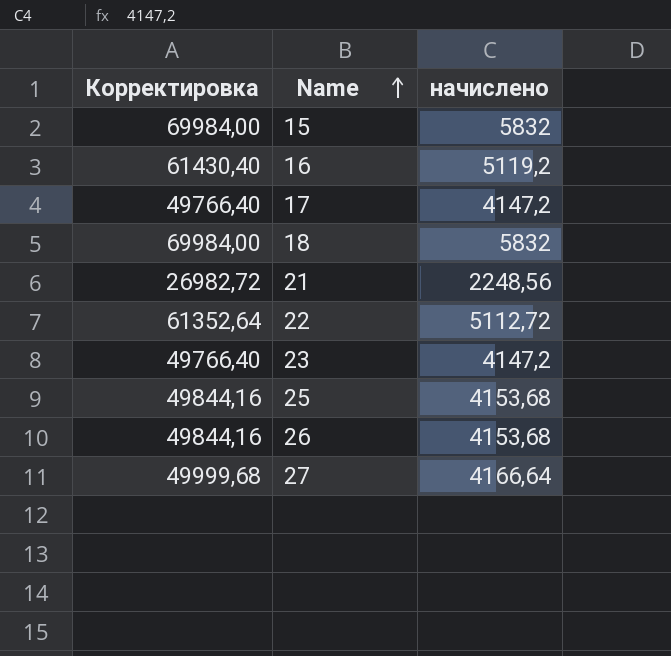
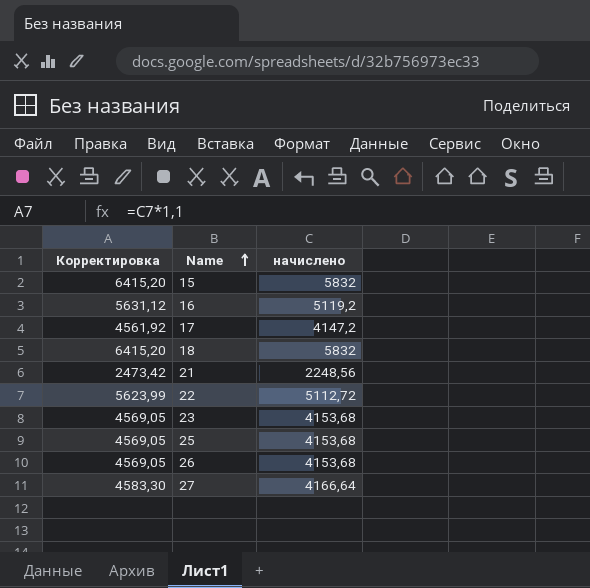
column Корректировка | formula: [начислено] * 12 -> [начислено] * 1,1
23 | начислено: 4147,2 -> 4153,68

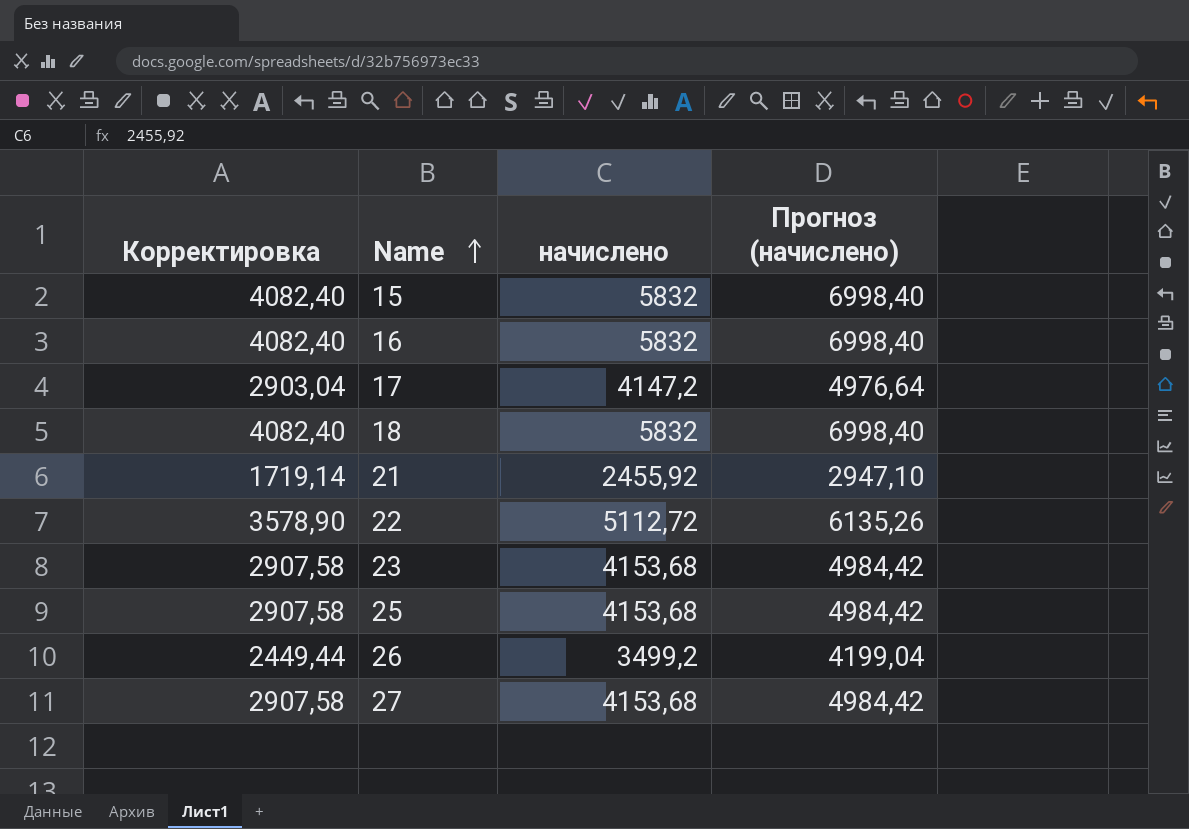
column Корректировка | formula: [начислено] * 1,1 -> [начислено] * 0,7
column Прогноз (начислено) | formula: none -> [начислено] * 1,2
16 | начислено: 5119,2 -> 5832
21 | начислено: 2248,56 -> 2455,92
26 | начислено: 4153,68 -> 3499,2
27 | начислено: 4166,64 -> 4153,68

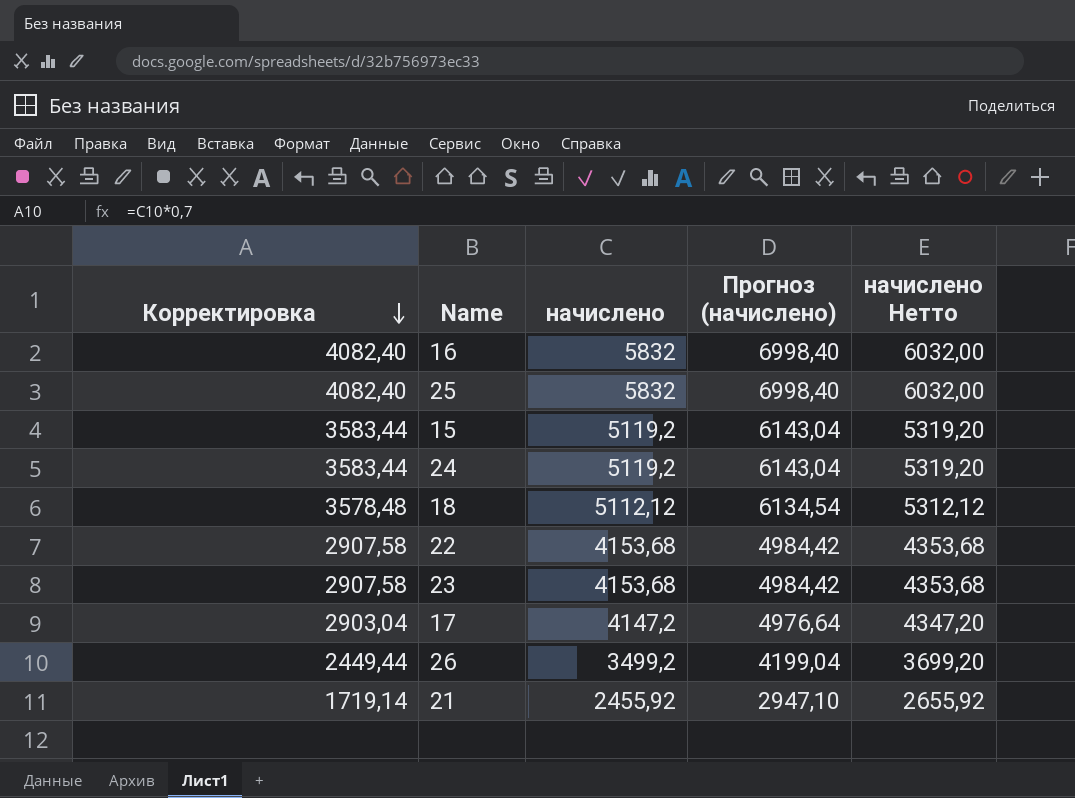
row order: Name ascending -> Корректировка descending
column начислено Нетто | formula: none -> [начислено] + 200
row 27: 2907,58 | 4153,68 | 4984,42 -> none
25 | Корректировка: 2907,58 -> 4082,40
25 | начислено: 4153,68 -> 5832
25 | Прогноз (начислено): 4984,42 -> 6998,40
15 | Корректировка: 4082,40 -> 3583,44
15 | начислено: 5832 -> 5119,2
15 | Прогноз (начислено): 6998,40 -> 6143,04
row 24: none -> 3583,44 | 5119,2 | 6143,04 | 5319,20
18 | Корректировка: 4082,40 -> 3578,48
18 | начислено: 5832 -> 5112,12
18 | Прогноз (начислено): 6998,40 -> 6134,54
22 | Корректировка: 3578,90 -> 2907,58
22 | начислено: 5112,72 -> 4153,68
22 | Прогноз (начислено): 6135,26 -> 4984,42

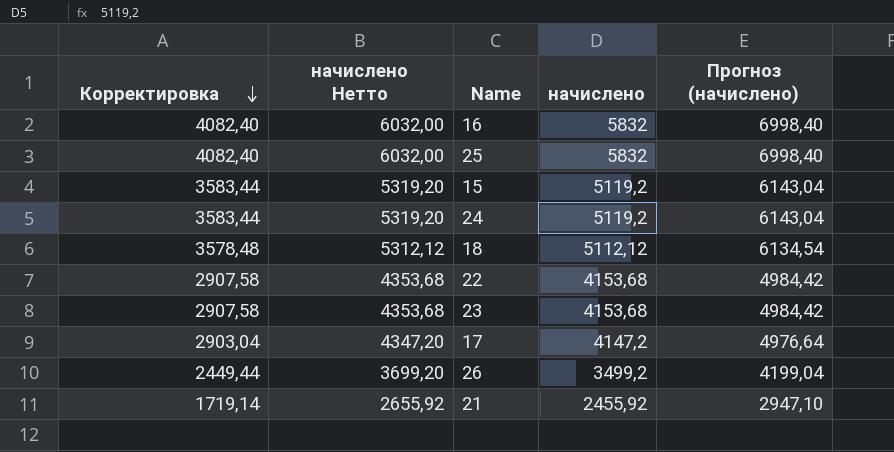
column начислено Нетто | position: 5 -> 2

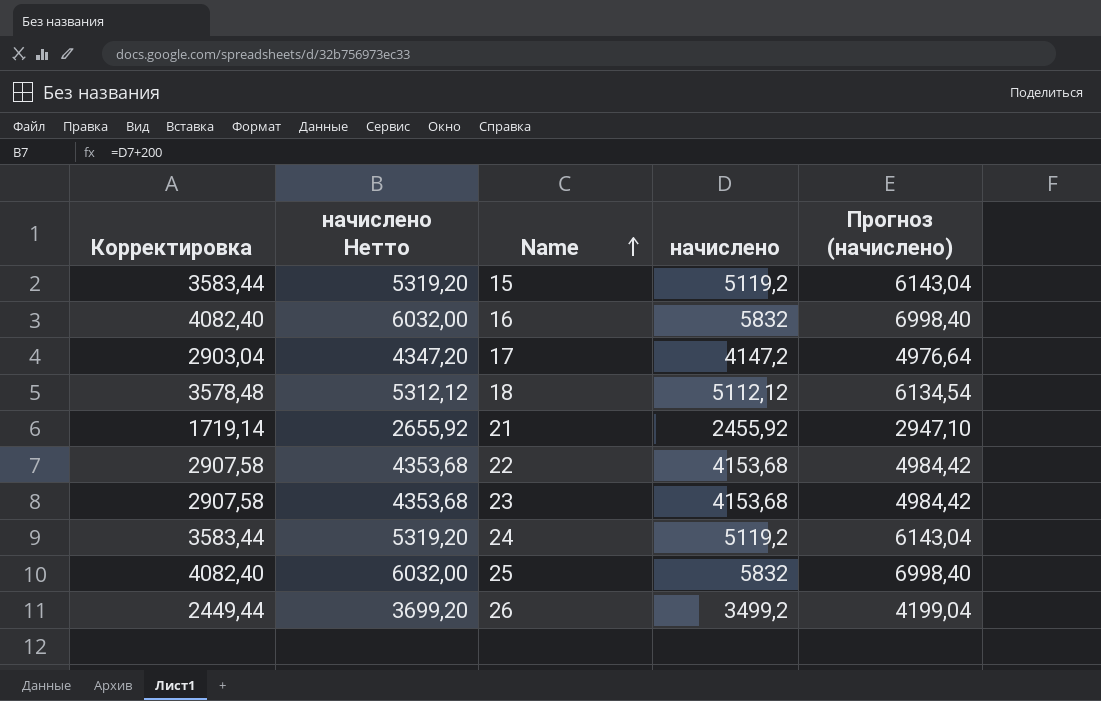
row order: Корректировка descending -> Name ascending

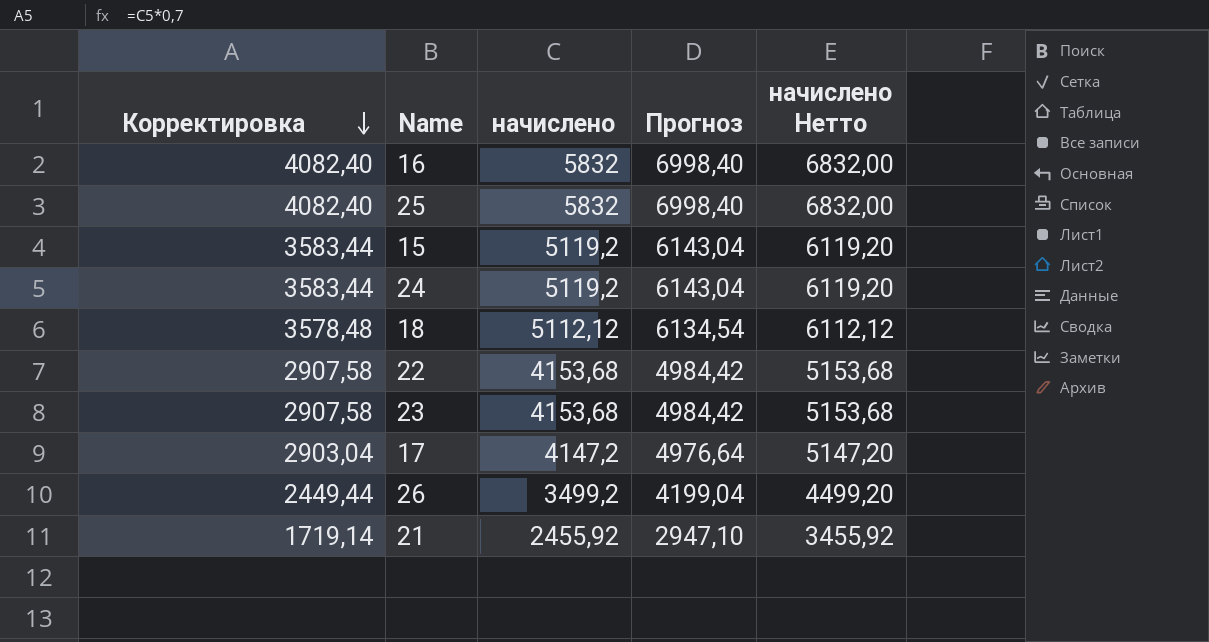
row order: Name ascending -> Корректировка descending
column name: Прогноз (начислено) -> Прогноз
column начислено Нетто | formula: [начислено] + 200 -> [начислено] + 1000
column начислено Нетто | position: 2 -> 5

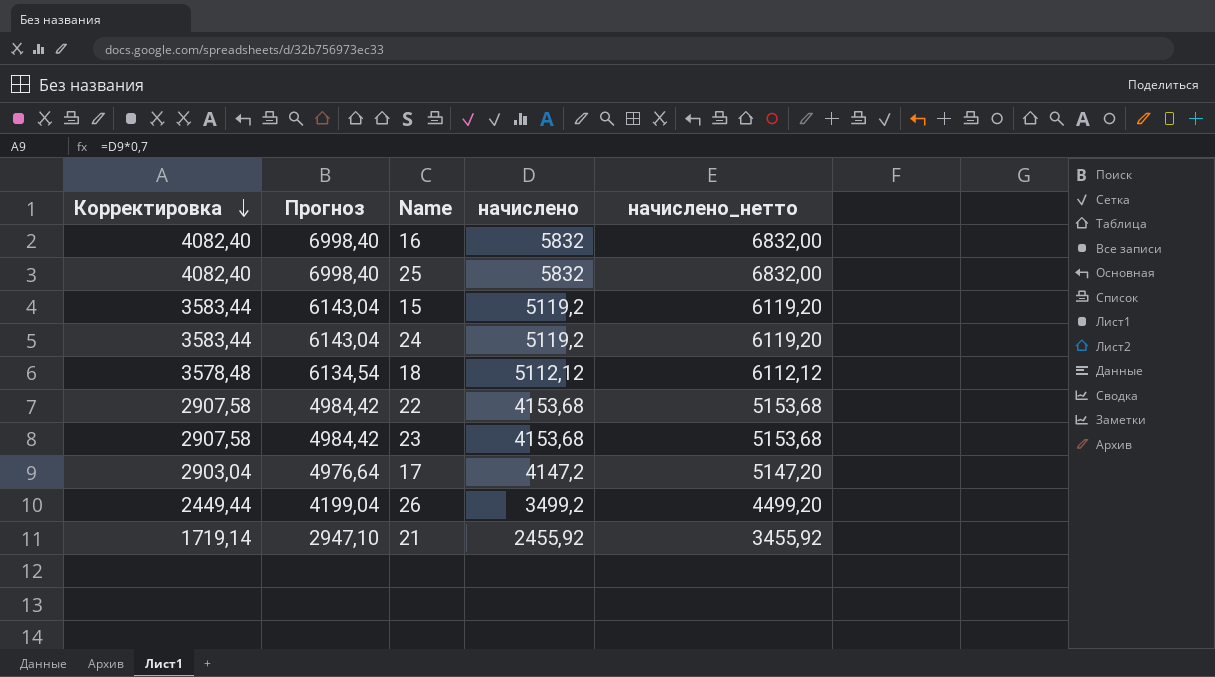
column Прогноз | position: 4 -> 2
column name: начислено Нетто -> начислено_нетто

